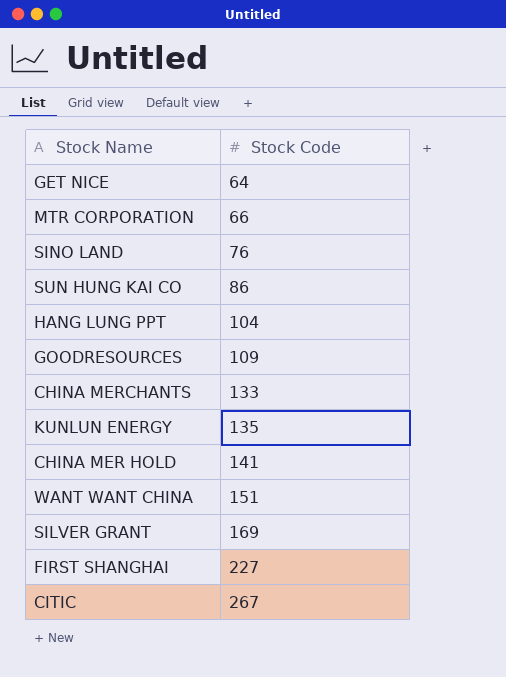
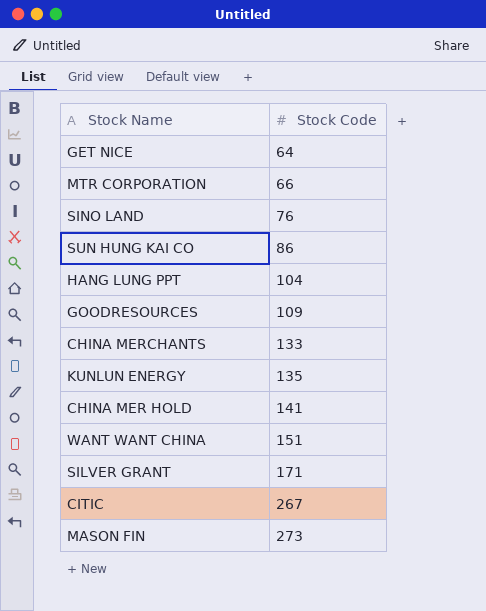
row FIRST SHANGHAI: 227 -> none
SILVER GRANT | Stock Code: 169 -> 171
row MASON FIN: none -> 273

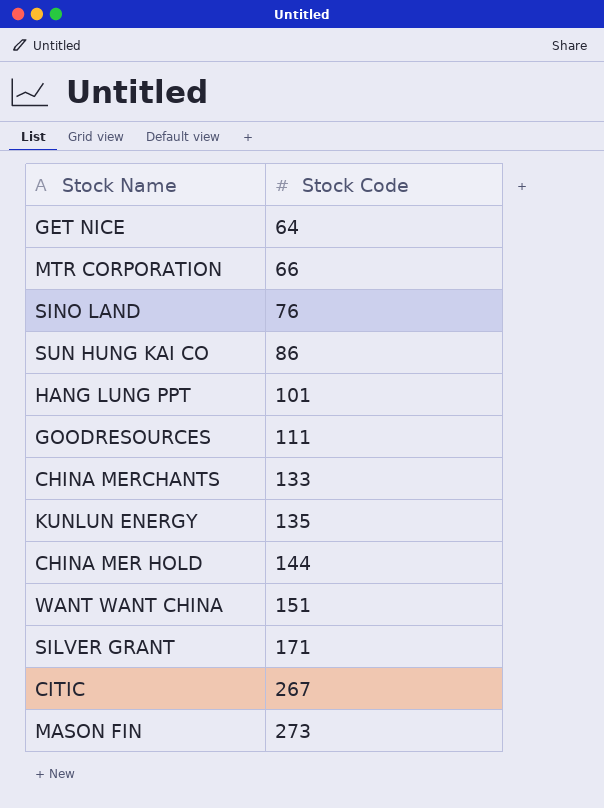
HANG LUNG PPT | Stock Code: 104 -> 101
GOODRESOURCES | Stock Code: 109 -> 111
CHINA MER HOLD | Stock Code: 141 -> 144

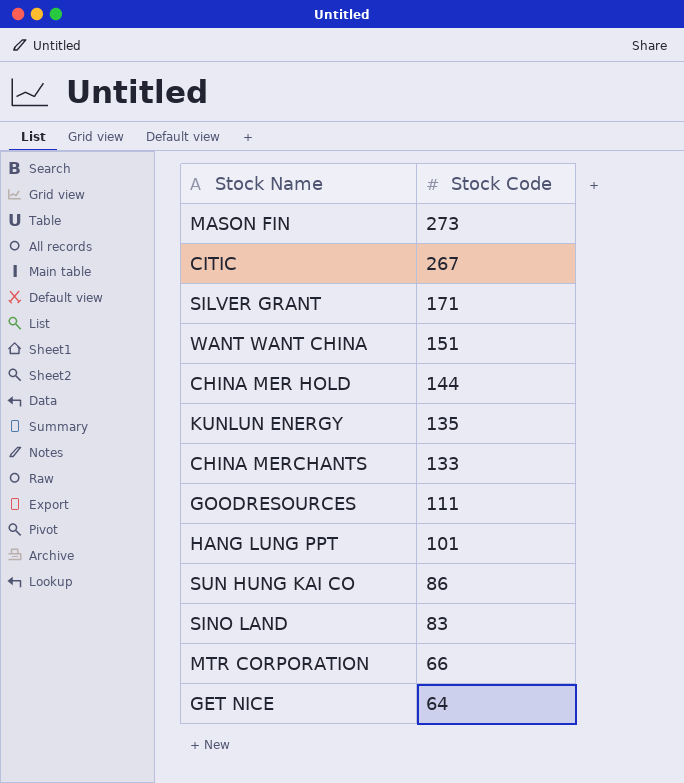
row order: Stock Code ascending -> Stock Code descending
SINO LAND | Stock Code: 76 -> 83

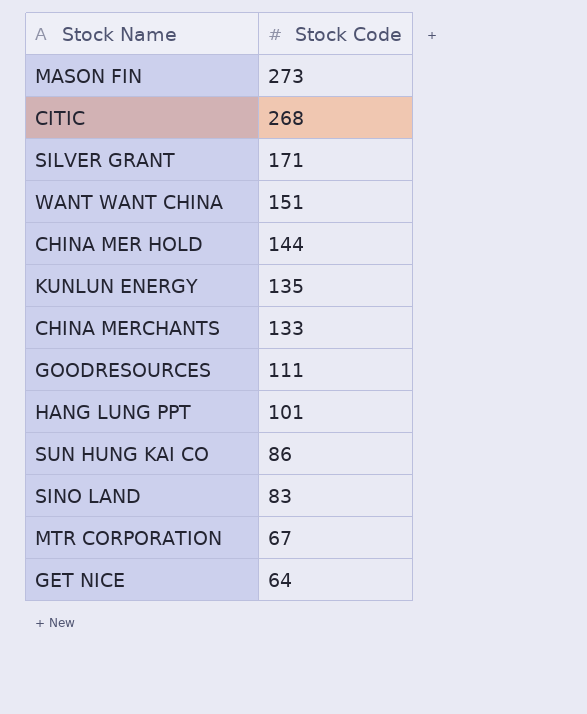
CITIC | Stock Code: 267 -> 268
MTR CORPORATION | Stock Code: 66 -> 67

